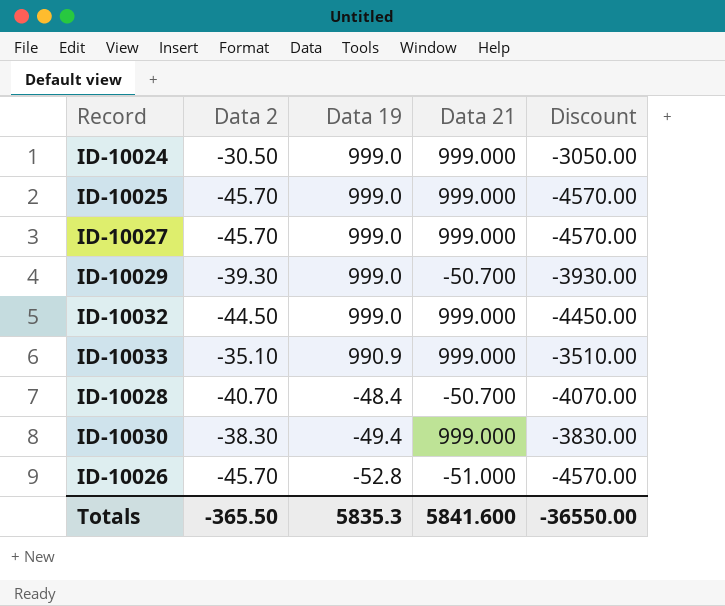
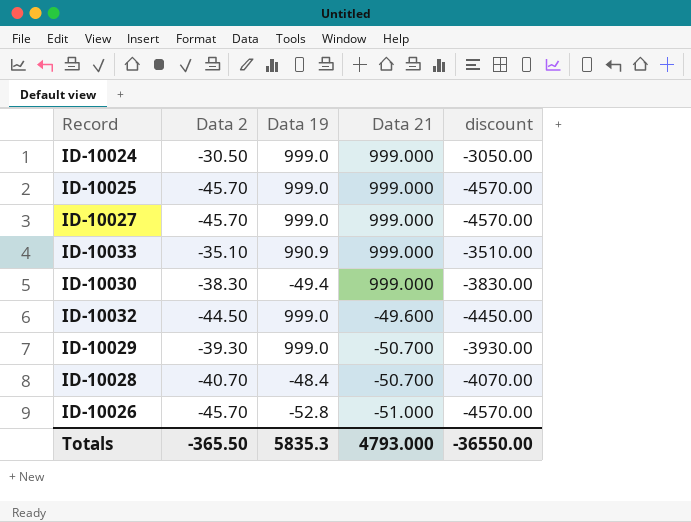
row order: Data 19 descending -> Data 21 descending
column name: Discount -> discount
ID-10032 | Data 21: 999.000 -> -49.600
Totals | Data 21: 5841.600 -> 4793.000

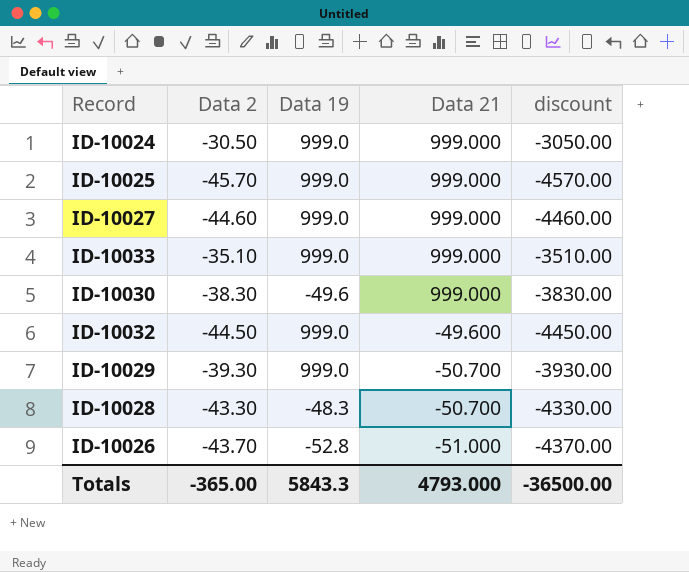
ID-10027 | Data 2: -45.70 -> -44.60
ID-10027 | discount: -4570.00 -> -4460.00
ID-10033 | Data 19: 990.9 -> 999.0
ID-10030 | Data 19: -49.4 -> -49.6
ID-10028 | Data 2: -40.70 -> -43.30
ID-10028 | Data 19: -48.4 -> -48.3
ID-10028 | discount: -4070.00 -> -4330.00
ID-10026 | Data 2: -45.70 -> -43.70
ID-10026 | discount: -4570.00 -> -4370.00
Totals | Data 2: -365.50 -> -365.00
Totals | Data 19: 5835.3 -> 5843.3
Totals | discount: -36550.00 -> -36500.00

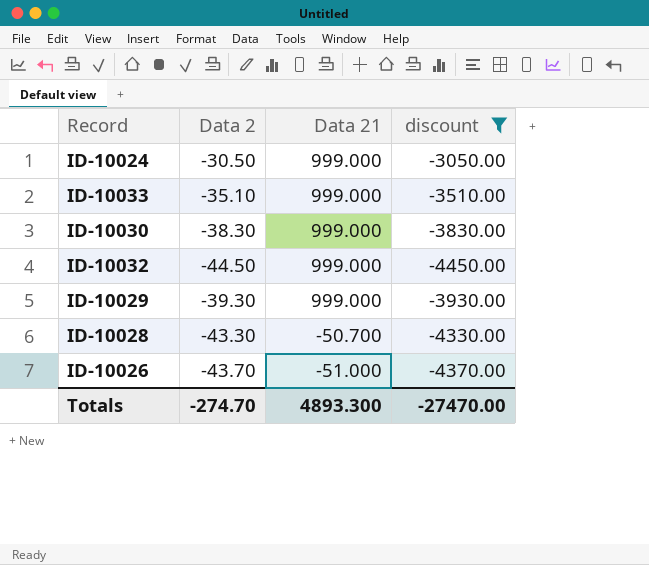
filter: none -> discount >= -4450.00
column Data 19 | position: 3 -> none
ID-10032 | Data 21: -49.600 -> 999.000
ID-10029 | Data 21: -50.700 -> 999.000
Totals | Data 2: -365.00 -> -274.70
Totals | Data 21: 4793.000 -> 4893.300
Totals | discount: -36500.00 -> -27470.00

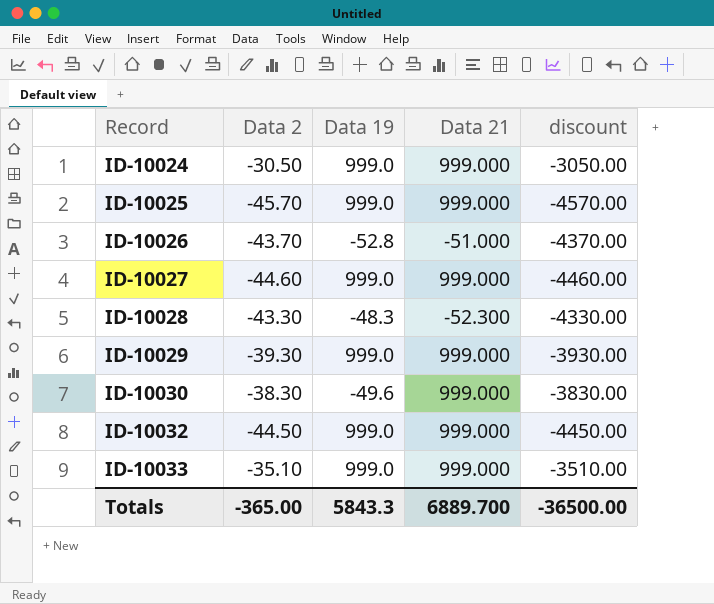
filter: discount >= -4450.00 -> none
row order: Data 21 descending -> Record ascending
column Data 19 | position: none -> 3
ID-10028 | Data 21: -50.700 -> -52.300
Totals | Data 2: -274.70 -> -365.00
Totals | Data 21: 4893.300 -> 6889.700
Totals | discount: -27470.00 -> -36500.00

